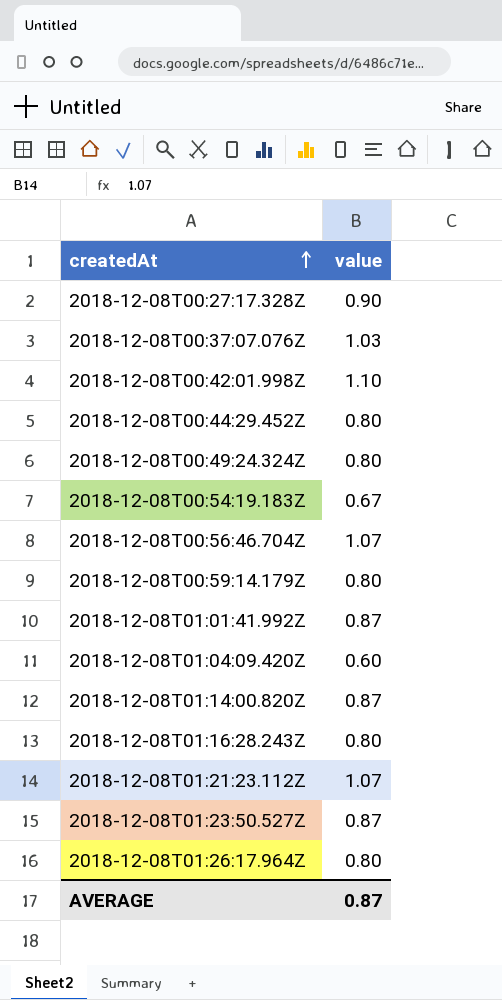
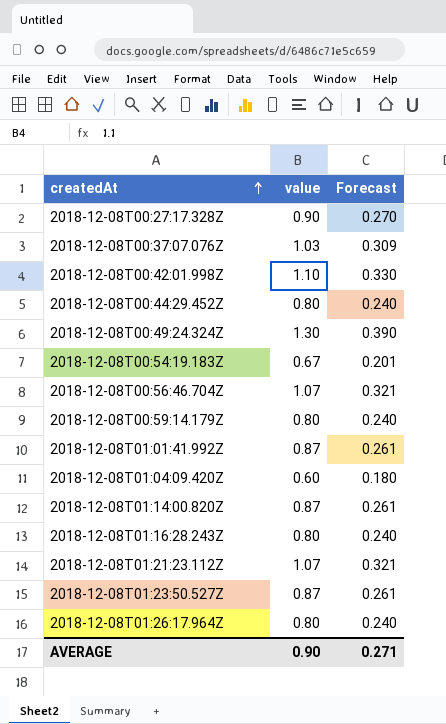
column Forecast | formula: none -> [value] * 0.3
2018-12-08T00:49:24.324Z | value: 0.80 -> 1.30
AVERAGE | value: 0.87 -> 0.90

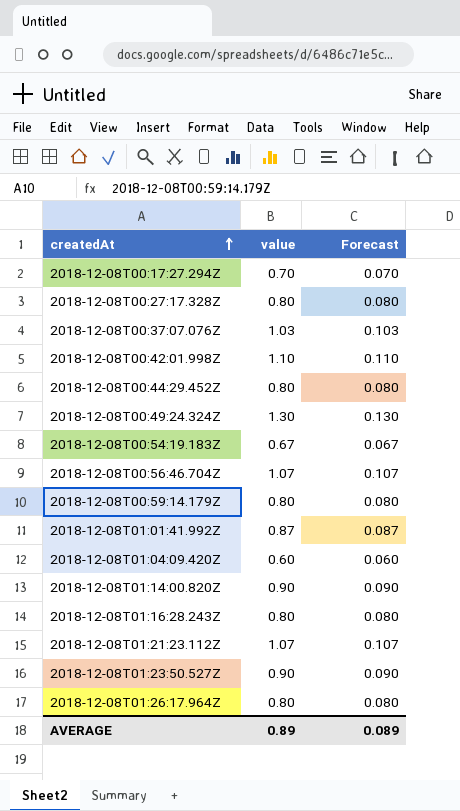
column Forecast | formula: [value] * 0.3 -> [value] * 0.1
row 2018-12-08T00:17:27.294Z: none -> 0.70 | 0.070
2018-12-08T00:27:17.328Z | value: 0.90 -> 0.80
2018-12-08T01:14:00.820Z | value: 0.87 -> 0.90
2018-12-08T01:23:50.527Z | value: 0.87 -> 0.90
AVERAGE | value: 0.90 -> 0.89
AVERAGE | Forecast: 0.271 -> 0.089

